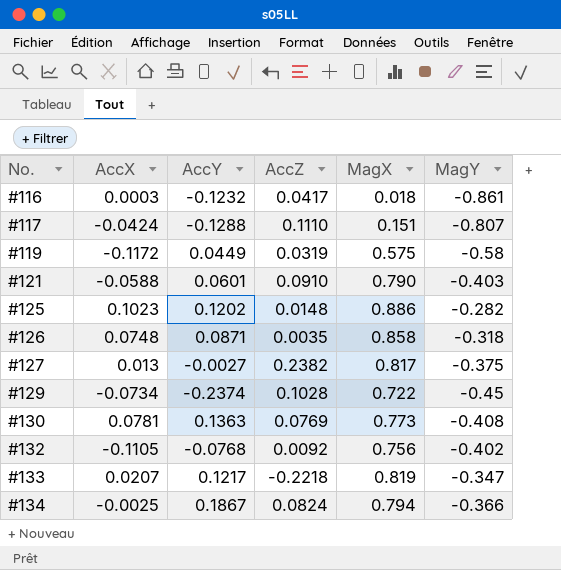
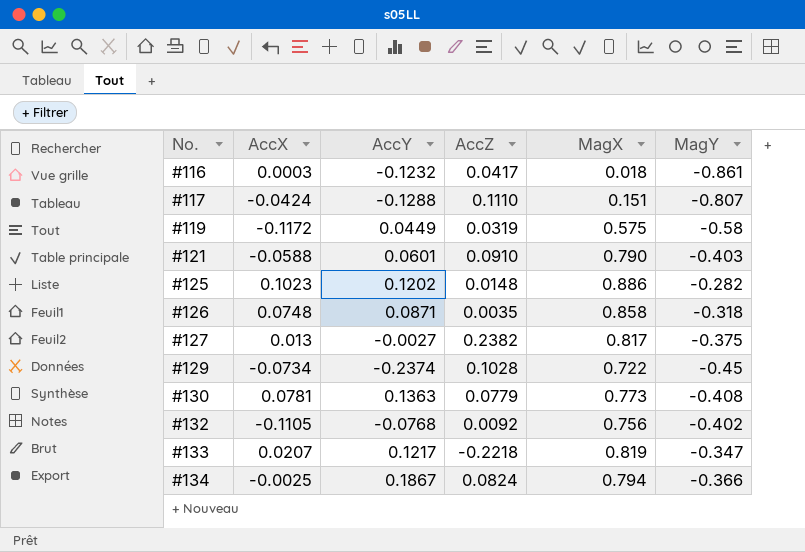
#130 | AccZ: 0.0769 -> 0.0779

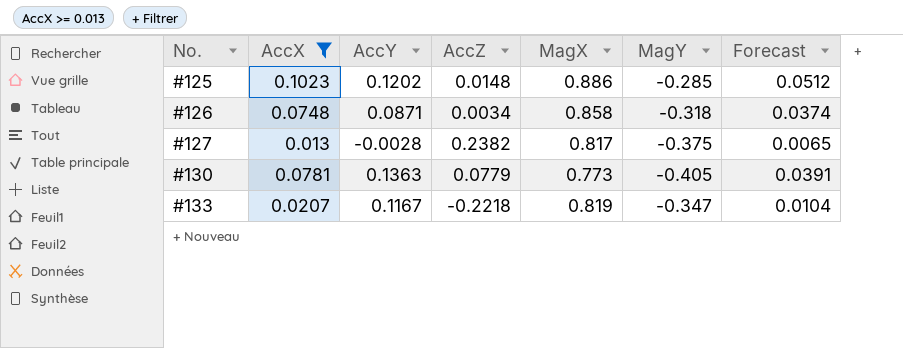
filter: none -> AccX >= 0.013
column Forecast | formula: none -> [AccX] * 0.5
#125 | MagY: -0.282 -> -0.285
#126 | AccZ: 0.0035 -> 0.0034
#127 | AccY: -0.0027 -> -0.0028
#130 | MagY: -0.408 -> -0.405
#133 | AccY: 0.1217 -> 0.1167

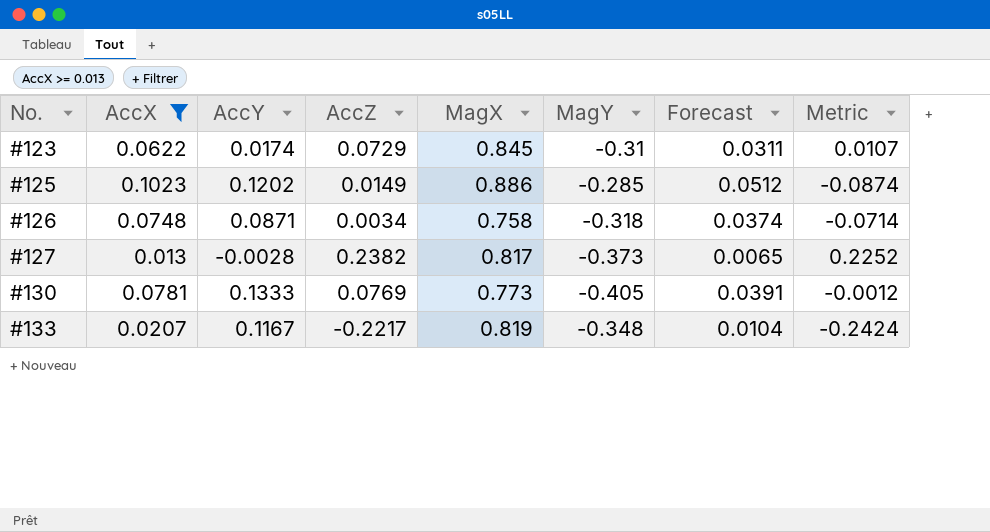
column Metric | formula: none -> [AccZ] - [AccX]
row #123: none -> 0.0622 | 0.0174 | 0.0729 | 0.845 | -0.31 | 0.0311 | 0.0107
#125 | AccZ: 0.0148 -> 0.0149
#126 | MagX: 0.858 -> 0.758
#127 | MagY: -0.375 -> -0.373
#130 | AccY: 0.1363 -> 0.1333
#130 | AccZ: 0.0779 -> 0.0769
#133 | AccZ: -0.2218 -> -0.2217
#133 | MagY: -0.347 -> -0.348

